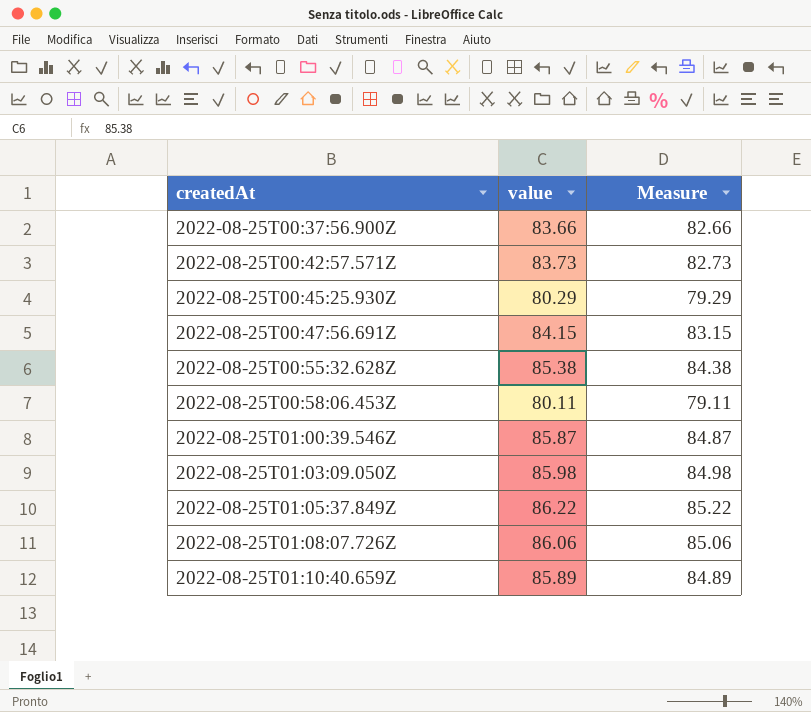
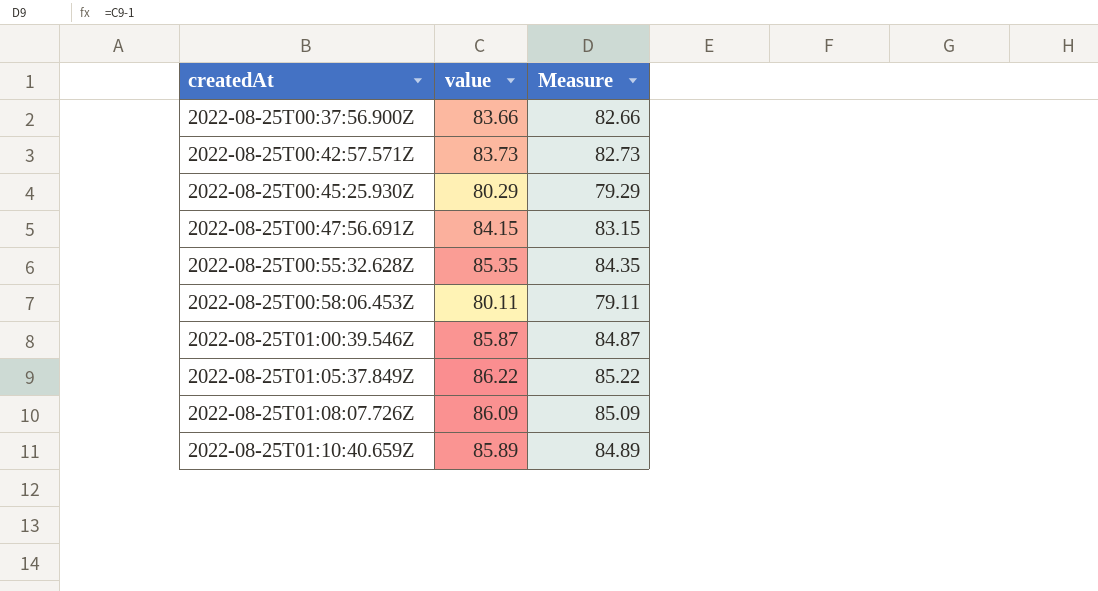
row 2022-08-25T01:03:09.050Z: 85.98 | 84.98 -> none
2022-08-25T00:55:32.628Z | value: 85.38 -> 85.35
2022-08-25T00:55:32.628Z | Measure: 84.38 -> 84.35
2022-08-25T01:08:07.726Z | value: 86.06 -> 86.09
2022-08-25T01:08:07.726Z | Measure: 85.06 -> 85.09

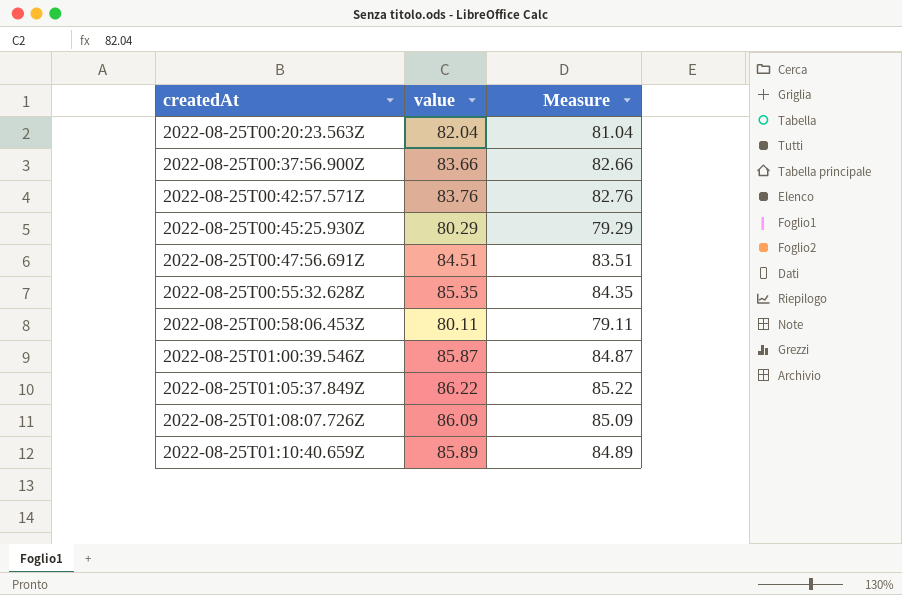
row 2022-08-25T00:20:23.563Z: none -> 82.04 | 81.04
2022-08-25T00:42:57.571Z | value: 83.73 -> 83.76
2022-08-25T00:42:57.571Z | Measure: 82.73 -> 82.76
2022-08-25T00:47:56.691Z | value: 84.15 -> 84.51
2022-08-25T00:47:56.691Z | Measure: 83.15 -> 83.51

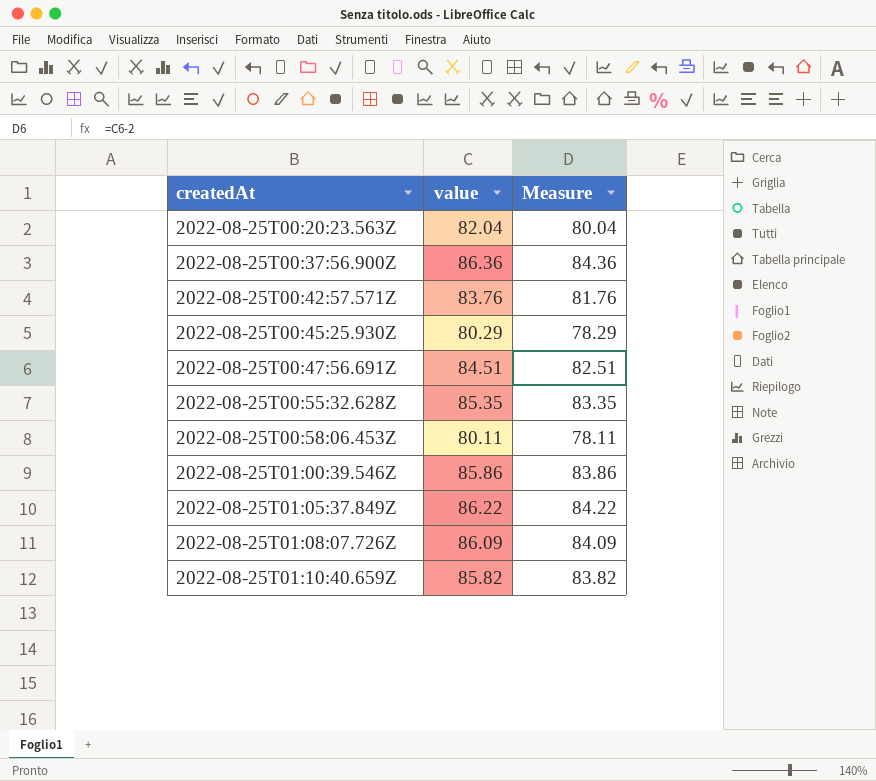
column Measure | formula: [value] - 1 -> [value] - 2
2022-08-25T00:37:56.900Z | value: 83.66 -> 86.36
2022-08-25T01:00:39.546Z | value: 85.87 -> 85.86
2022-08-25T01:10:40.659Z | value: 85.89 -> 85.82

